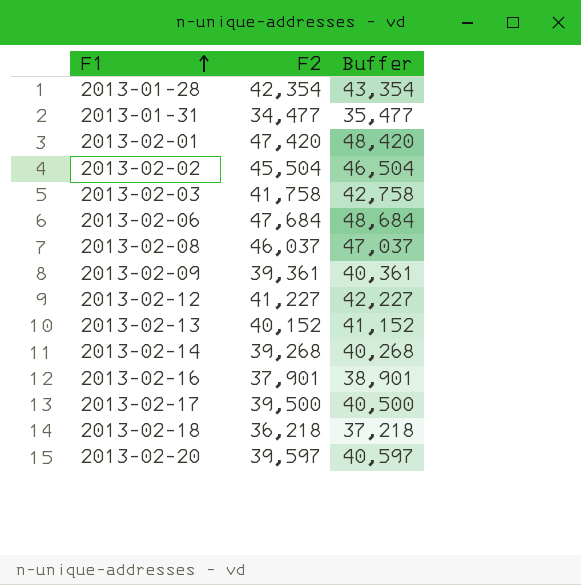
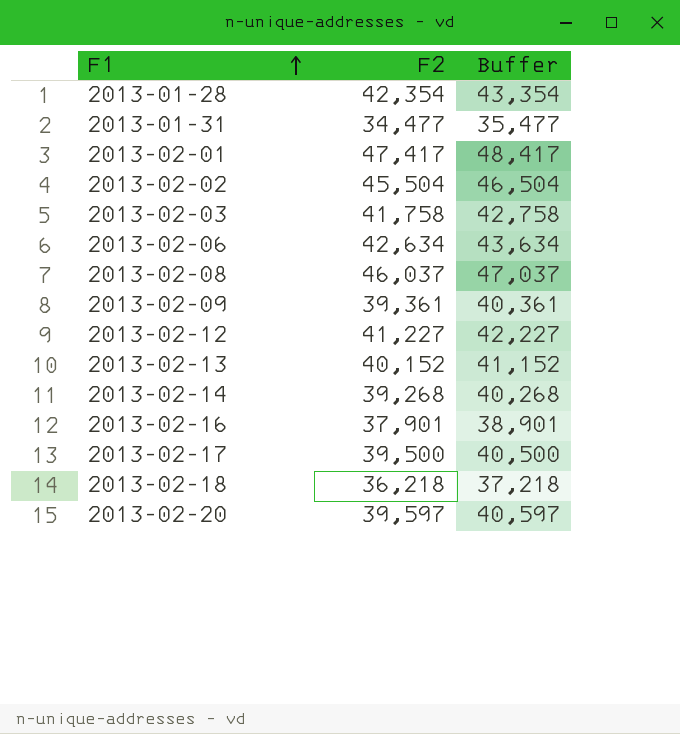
2013-02-01 | F2: 47,420 -> 47,417
2013-02-01 | Buffer: 48,420 -> 48,417
2013-02-06 | F2: 47,684 -> 42,634
2013-02-06 | Buffer: 48,684 -> 43,634

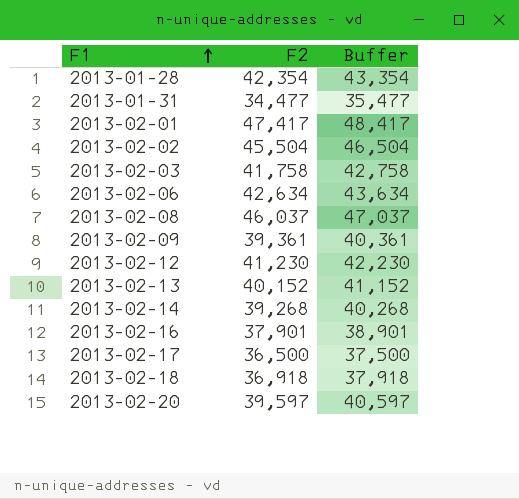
2013-02-12 | F2: 41,227 -> 41,230
2013-02-12 | Buffer: 42,227 -> 42,230
2013-02-17 | F2: 39,500 -> 36,500
2013-02-17 | Buffer: 40,500 -> 37,500
2013-02-18 | F2: 36,218 -> 36,918
2013-02-18 | Buffer: 37,218 -> 37,918

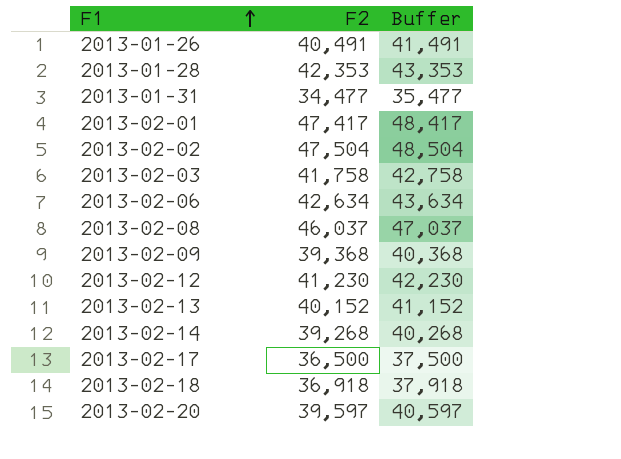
row 2013-02-16: 37,901 | 38,901 -> none
row 2013-01-26: none -> 40,491 | 41,491
2013-01-28 | F2: 42,354 -> 42,353
2013-01-28 | Buffer: 43,354 -> 43,353
2013-02-02 | F2: 45,504 -> 47,504
2013-02-02 | Buffer: 46,504 -> 48,504
2013-02-09 | F2: 39,361 -> 39,368
2013-02-09 | Buffer: 40,361 -> 40,368

